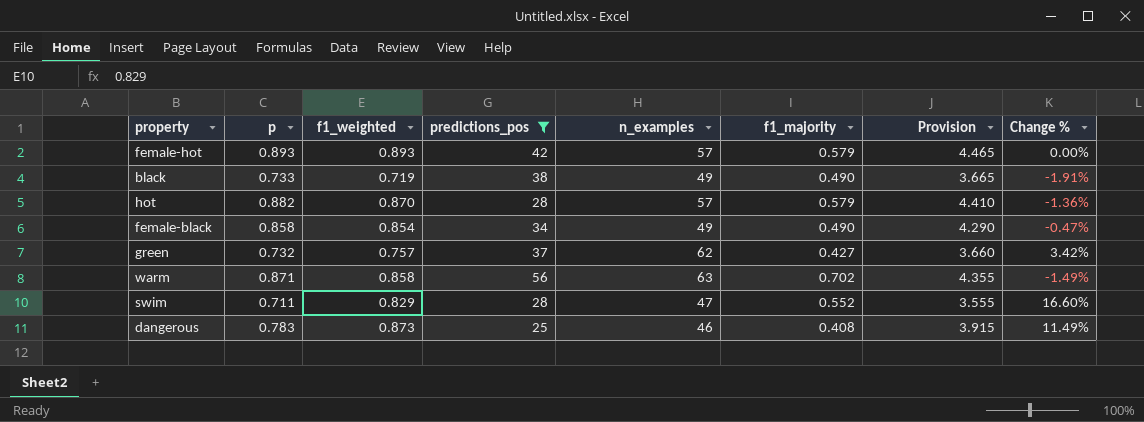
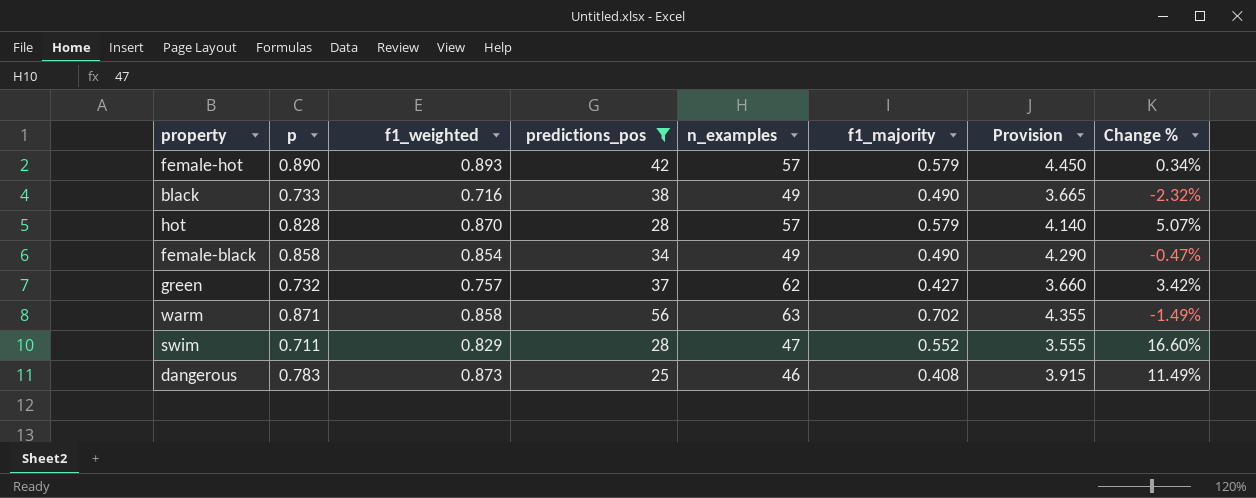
female-hot | p: 0.893 -> 0.890
female-hot | Provision: 4.465 -> 4.450
female-hot | Change %: 0.00% -> 0.34%
black | f1_weighted: 0.719 -> 0.716
black | Change %: -1.91% -> -2.32%
hot | p: 0.882 -> 0.828
hot | Provision: 4.410 -> 4.140
hot | Change %: -1.36% -> 5.07%

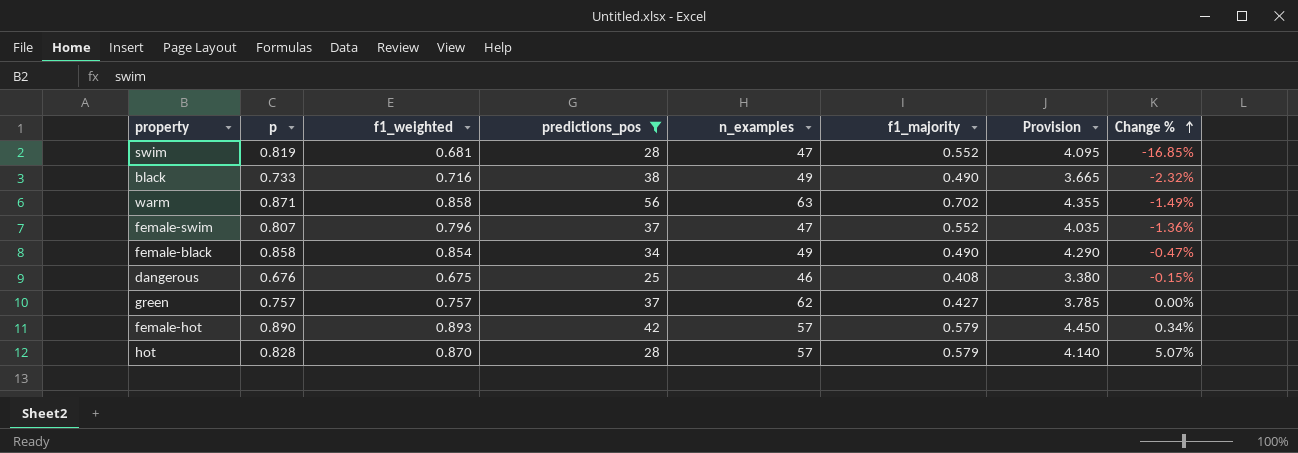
row order: none -> Change % ascending
swim | p: 0.711 -> 0.819
swim | f1_weighted: 0.829 -> 0.681
swim | Provision: 3.555 -> 4.095
swim | Change %: 16.60% -> -16.85%
row female-swim: none -> 0.807 | 0.796 | 37 | 47 | 0.552 | 4.035 | -1.36%
dangerous | p: 0.783 -> 0.676
dangerous | f1_weighted: 0.873 -> 0.675
dangerous | Provision: 3.915 -> 3.380
dangerous | Change %: 11.49% -> -0.15%
green | p: 0.732 -> 0.757
green | Provision: 3.660 -> 3.785
green | Change %: 3.42% -> 0.00%

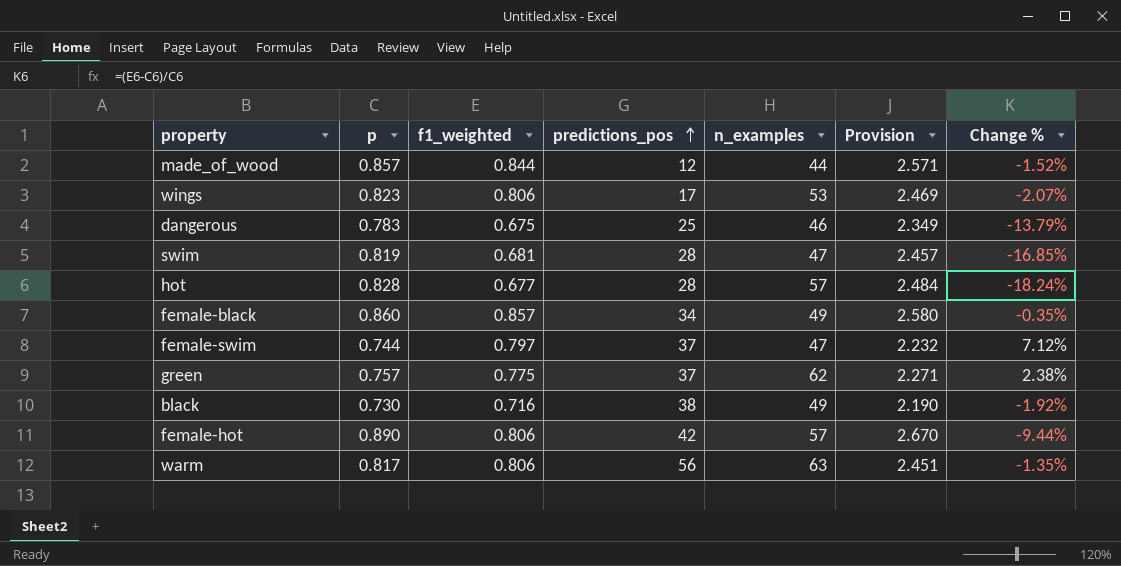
filter: predictions_pos >= 25 -> none
row order: Change % ascending -> predictions_pos ascending
column f1_majority | position: 6 -> none
column Provision | formula: [p] * 5 -> [p] * 3
dangerous | p: 0.676 -> 0.783
dangerous | Change %: -0.15% -> -13.79%
hot | f1_weighted: 0.870 -> 0.677
hot | Change %: 5.07% -> -18.24%
female-black | p: 0.858 -> 0.860
female-black | f1_weighted: 0.854 -> 0.857
female-black | Change %: -0.47% -> -0.35%
female-swim | p: 0.807 -> 0.744
female-swim | f1_weighted: 0.796 -> 0.797
female-swim | Change %: -1.36% -> 7.12%
green | f1_weighted: 0.757 -> 0.775
green | Change %: 0.00% -> 2.38%
black | p: 0.733 -> 0.730
black | Change %: -2.32% -> -1.92%
female-hot | f1_weighted: 0.893 -> 0.806
female-hot | Change %: 0.34% -> -9.44%
warm | p: 0.871 -> 0.817
warm | f1_weighted: 0.858 -> 0.806
warm | Change %: -1.49% -> -1.35%

